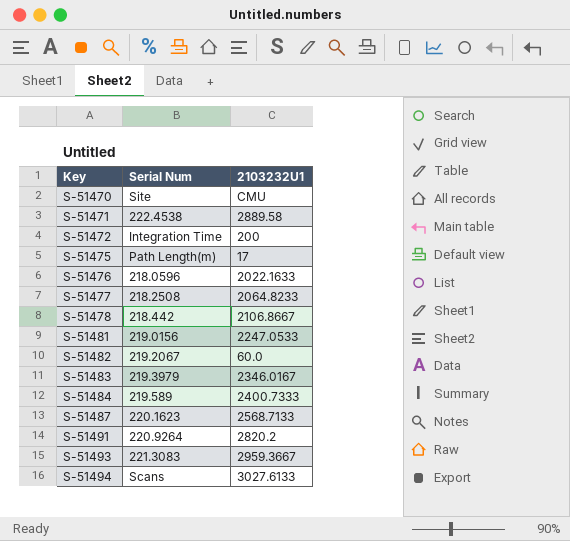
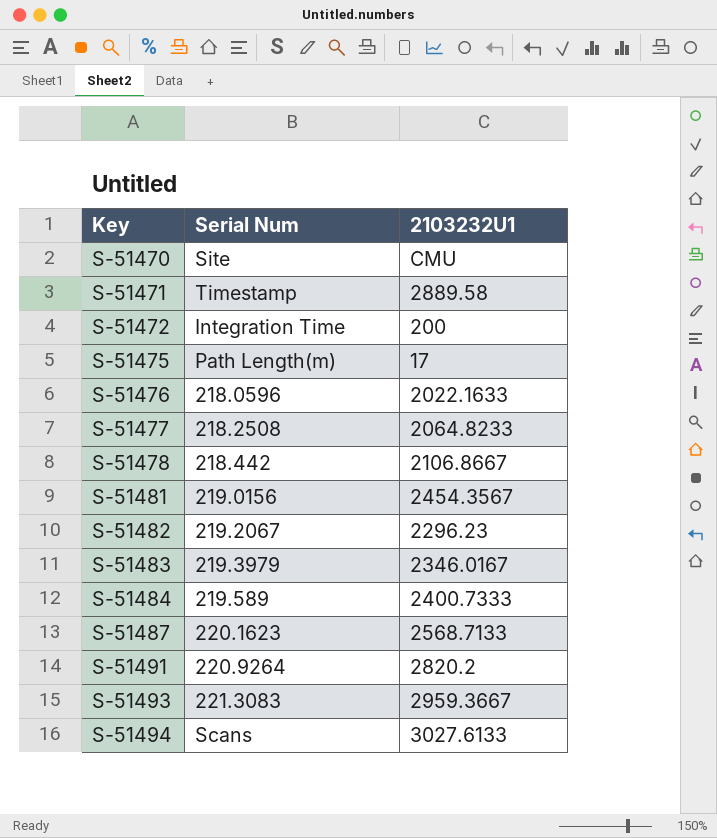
S-51471 | Serial Num: 222.4538 -> Timestamp
S-51481 | 2103232U1: 2247.0533 -> 2454.3567
S-51482 | 2103232U1: 60.0 -> 2296.23

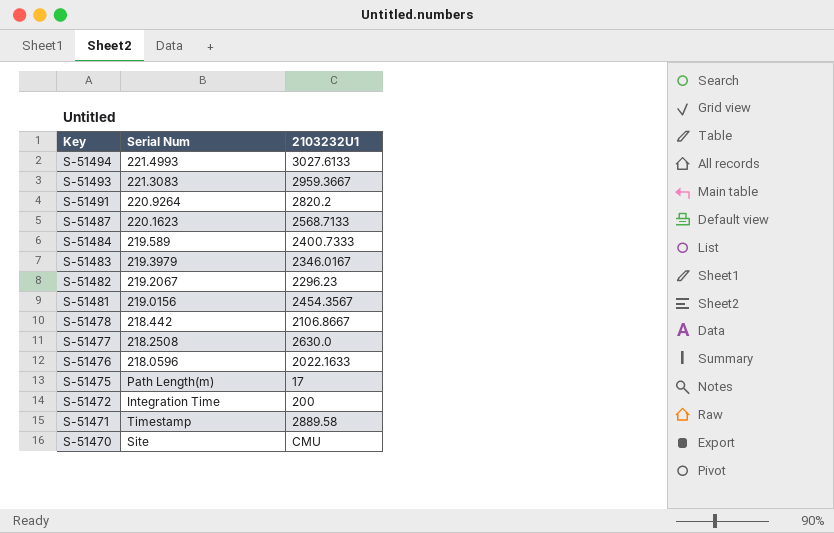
row order: Key ascending -> Key descending
S-51494 | Serial Num: Scans -> 221.4993
S-51477 | 2103232U1: 2064.8233 -> 2630.0

